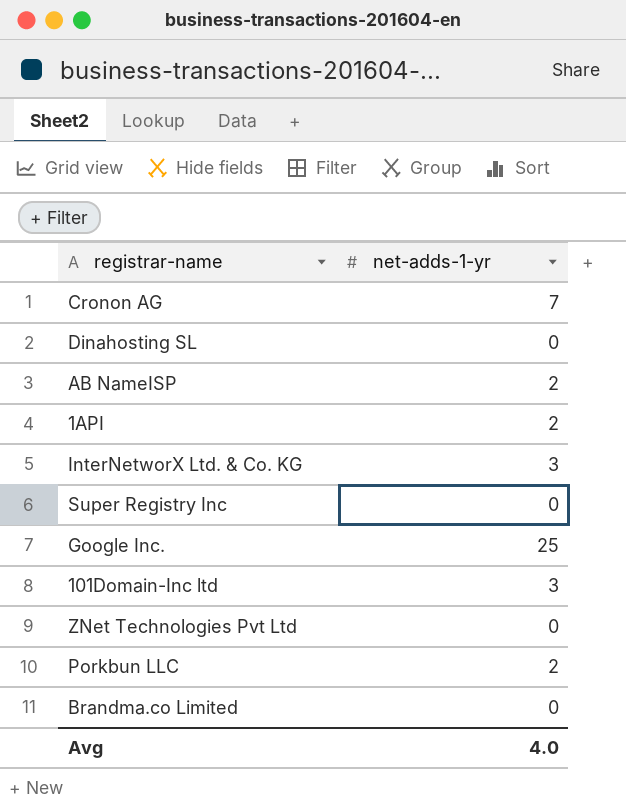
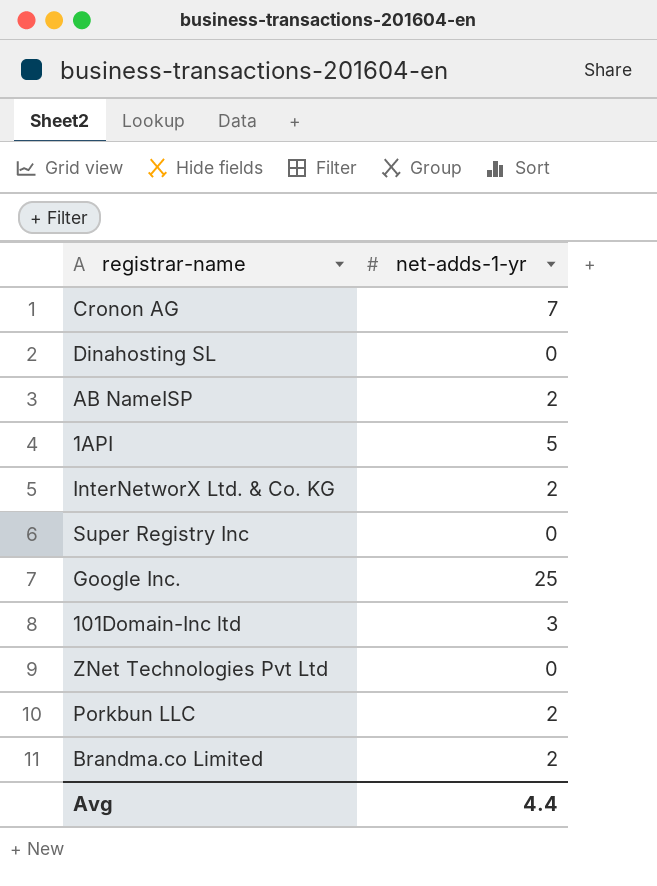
1API | net-adds-1-yr: 2 -> 5
InterNetworX Ltd. & Co. KG | net-adds-1-yr: 3 -> 2
Brandma.co Limited | net-adds-1-yr: 0 -> 2
Avg | net-adds-1-yr: 4.0 -> 4.4

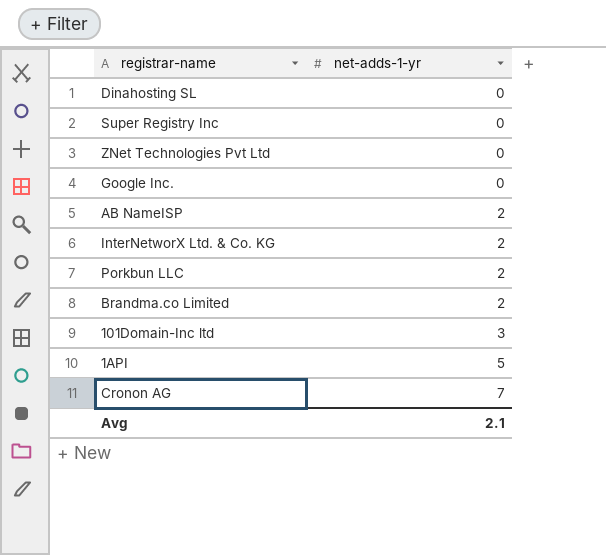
row order: none -> net-adds-1-yr ascending
Google Inc. | net-adds-1-yr: 25 -> 0
Avg | net-adds-1-yr: 4.4 -> 2.1

